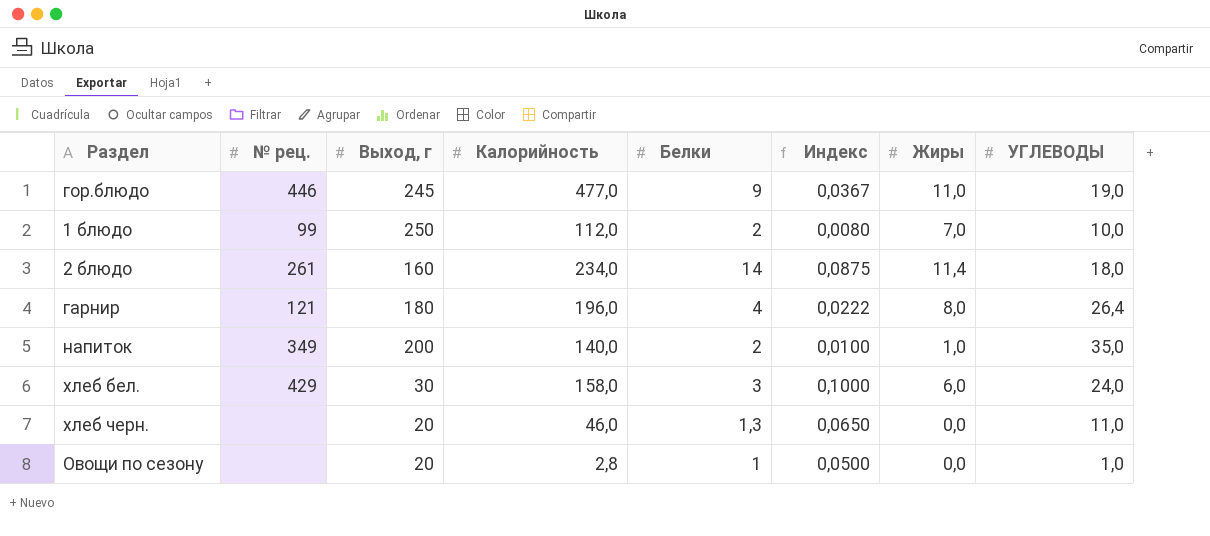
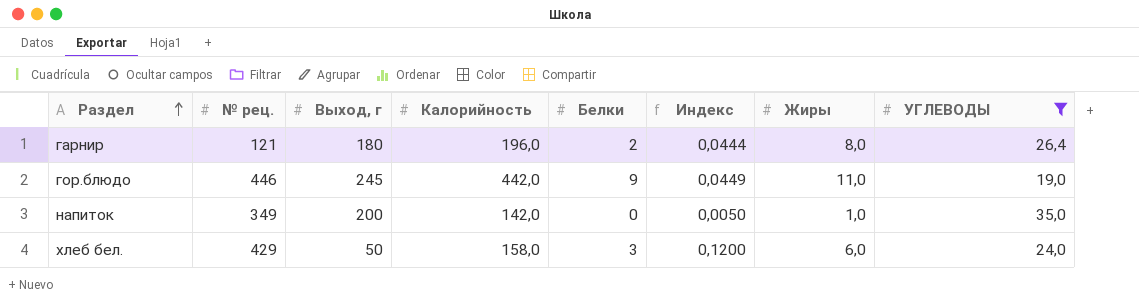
filter: none -> УГЛЕВОДЫ >= 19,0
row order: none -> Раздел ascending
column Индекс | formula: [Белки] / [Выход, г] -> [Жиры] / [Выход, г]
гарнир | Белки: 4 -> 2
гор.блюдо | Калорийность: 477,0 -> 442,0
напиток | Калорийность: 140,0 -> 142,0
напиток | Белки: 2 -> 0
хлеб бел. | Выход, г: 30 -> 50

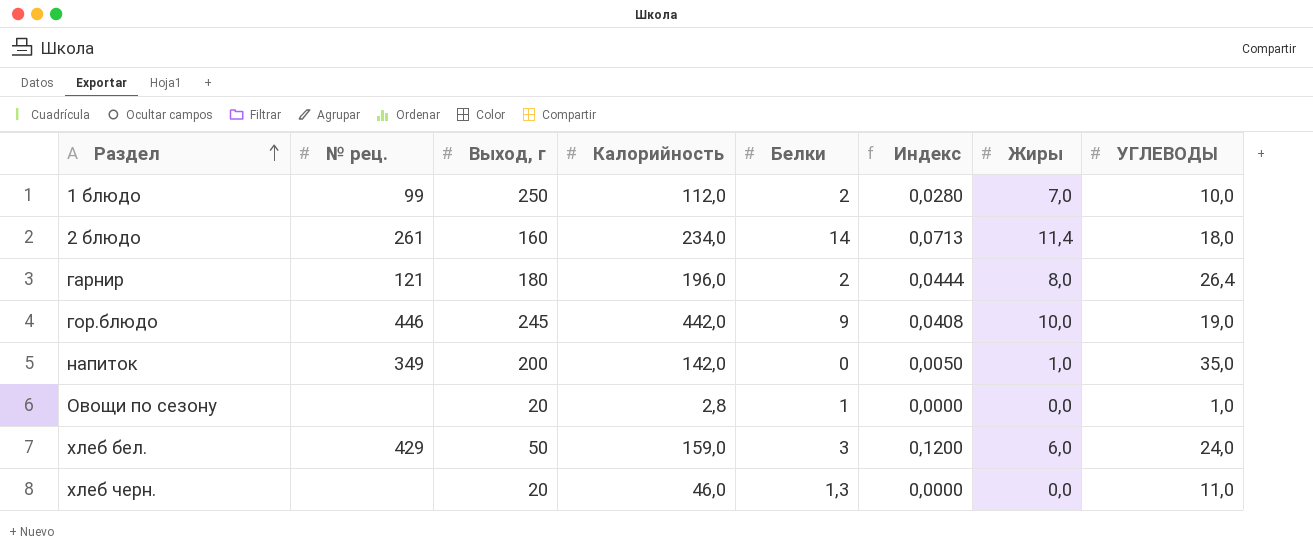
filter: УГЛЕВОДЫ >= 19,0 -> none
гор.блюдо | Индекс: 0,0449 -> 0,0408
гор.блюдо | Жиры: 11,0 -> 10,0
хлеб бел. | Калорийность: 158,0 -> 159,0

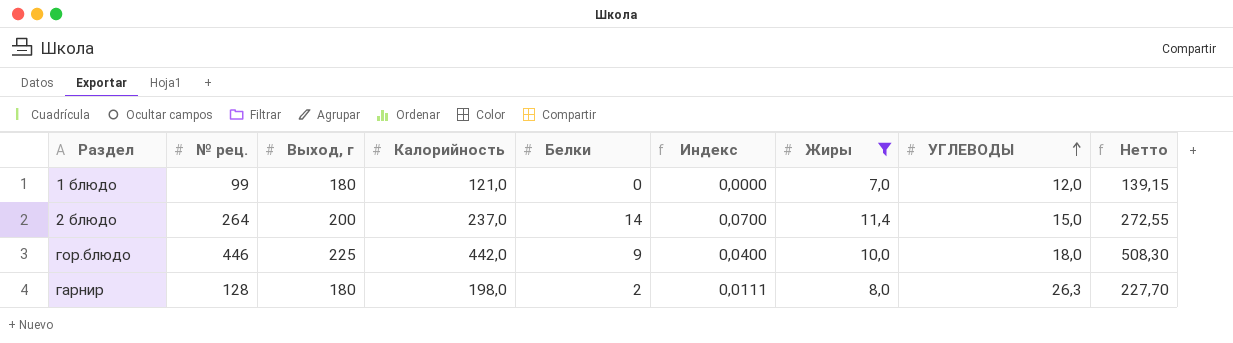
filter: none -> Жиры >= 7,0
row order: Раздел ascending -> УГЛЕВОДЫ ascending
column Индекс | formula: [Жиры] / [Выход, г] -> [Белки] / [Выход, г]
column Нетто | formula: none -> [Калорийность] * 1,15
1 блюдо | Выход, г: 250 -> 180
1 блюдо | Калорийность: 112,0 -> 121,0
1 блюдо | Белки: 2 -> 0
1 блюдо | УГЛЕВОДЫ: 10,0 -> 12,0
2 блюдо | № рец.: 261 -> 264
2 блюдо | Выход, г: 160 -> 200
2 блюдо | Калорийность: 234,0 -> 237,0
2 блюдо | УГЛЕВОДЫ: 18,0 -> 15,0
гор.блюдо | Выход, г: 245 -> 225
гор.блюдо | УГЛЕВОДЫ: 19,0 -> 18,0
гарнир | № рец.: 121 -> 128
гарнир | Калорийность: 196,0 -> 198,0
гарнир | УГЛЕВОДЫ: 26,4 -> 26,3

